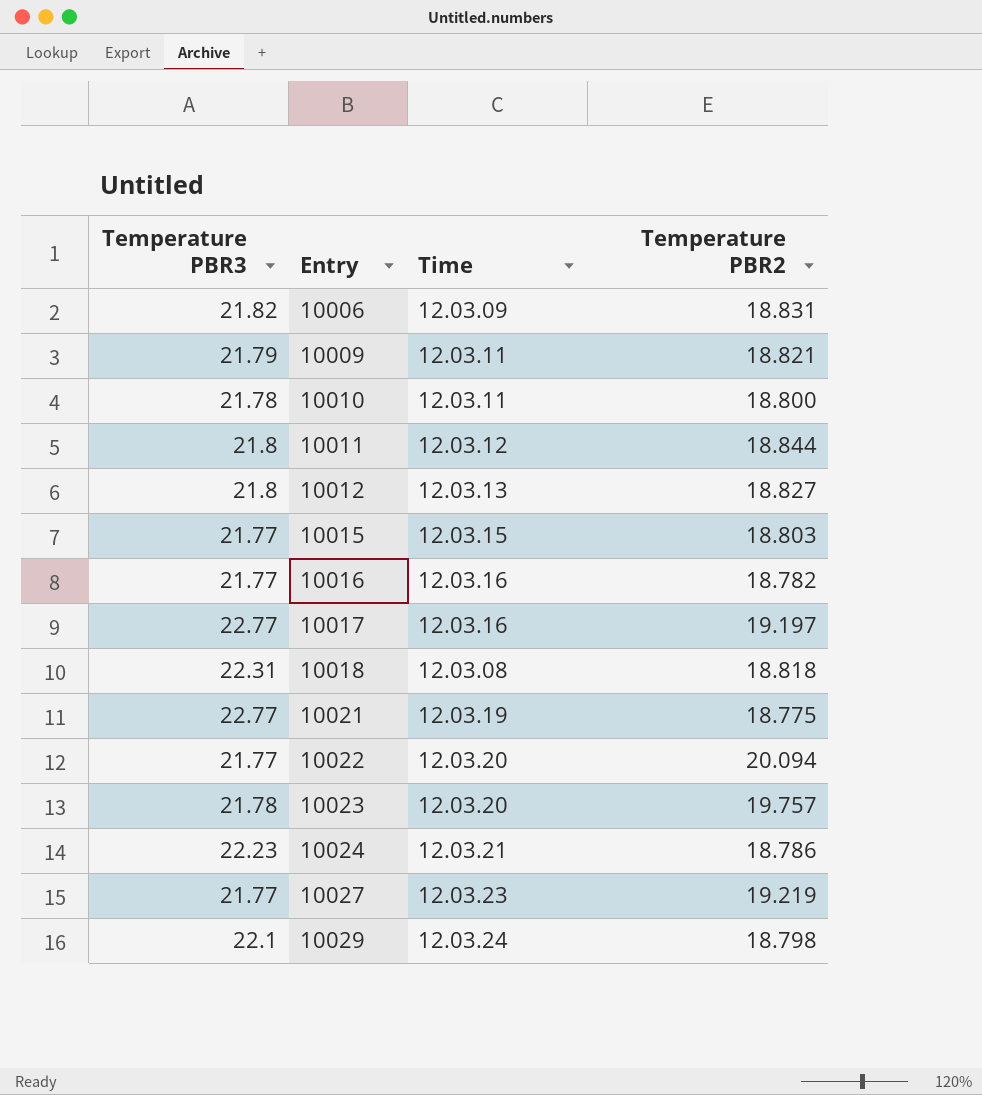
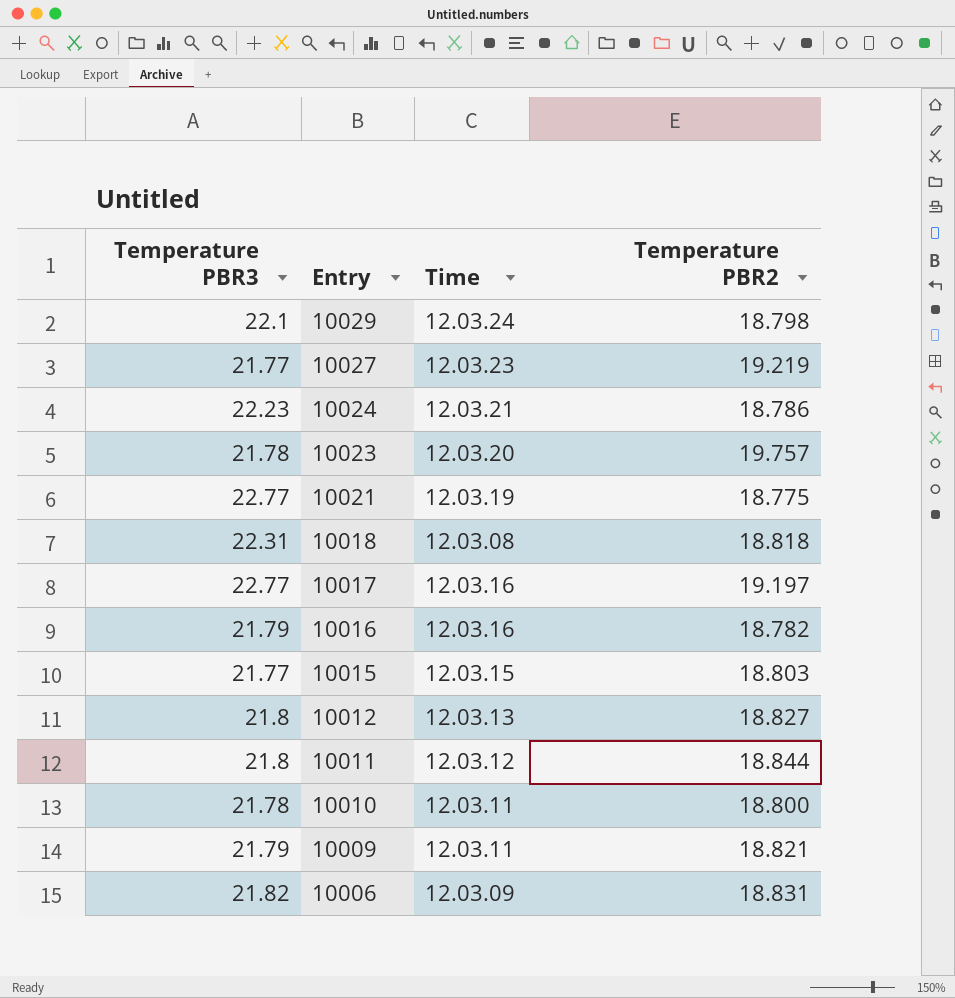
row order: Entry ascending -> Entry descending
row 10022: 21.77 | 12.03.20 | 20.094 -> none
10016 | Temperature PBR3: 21.77 -> 21.79

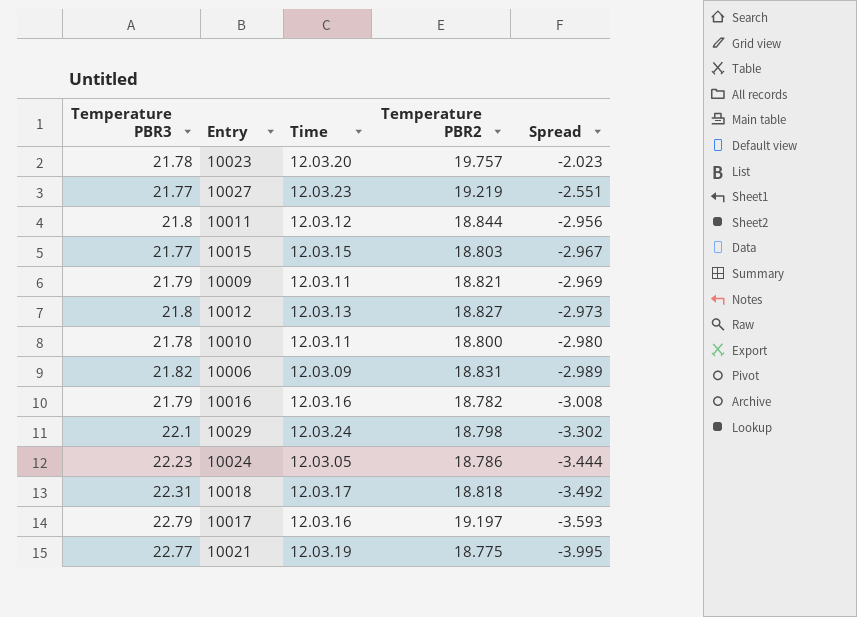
row order: Entry descending -> Spread descending
column Spread | formula: none -> [Temperature PBR2] - [Temperature PBR3]
10024 | Time: 12.03.21 -> 12.03.05
10018 | Time: 12.03.08 -> 12.03.17
10017 | Temperature PBR3: 22.77 -> 22.79

